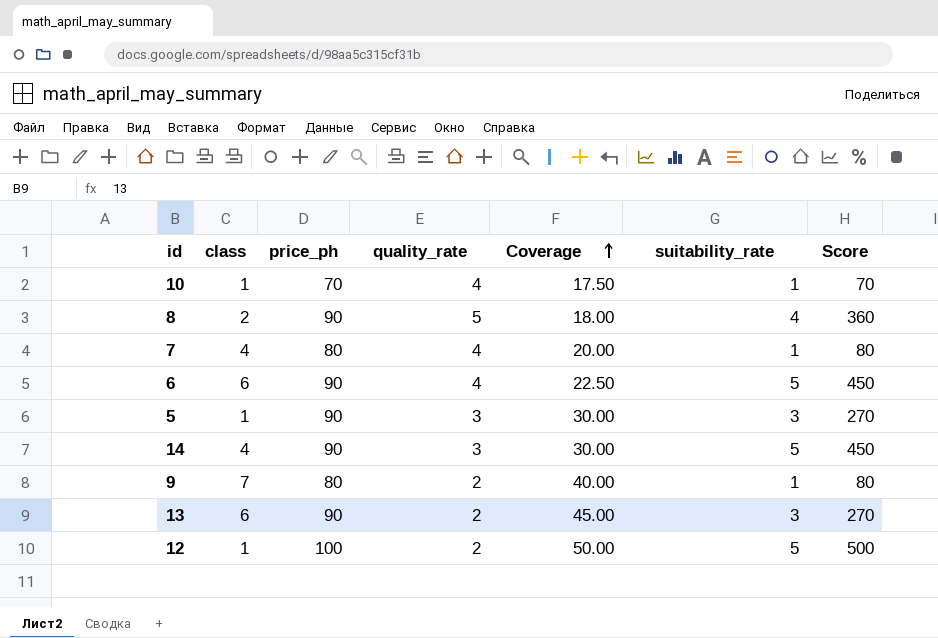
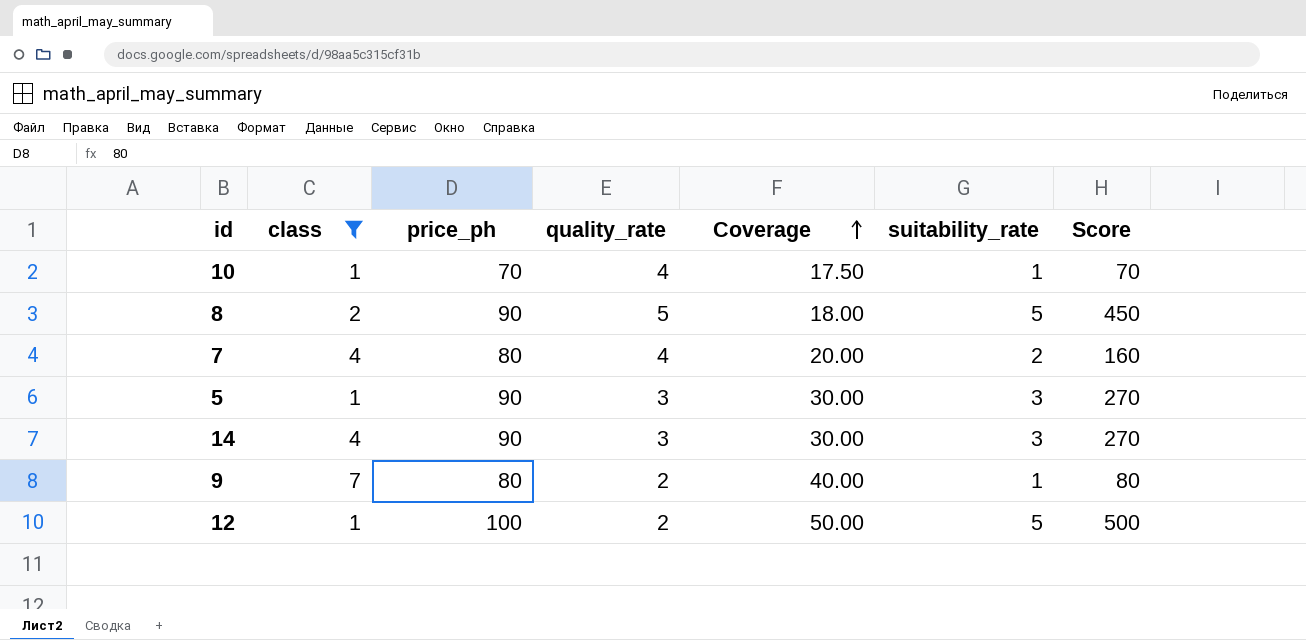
filter: none -> class != 6
8 | suitability_rate: 4 -> 5
8 | Score: 360 -> 450
7 | suitability_rate: 1 -> 2
7 | Score: 80 -> 160
14 | suitability_rate: 5 -> 3
14 | Score: 450 -> 270

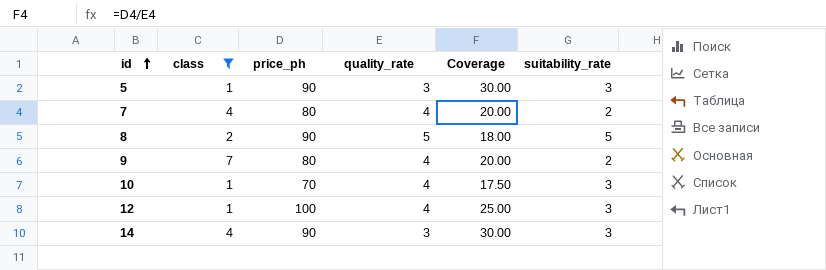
row order: Coverage ascending -> id ascending
column Score | formula: [price_ph] * [suitability_rate] -> none
9 | quality_rate: 2 -> 4
9 | Coverage: 40.00 -> 20.00
9 | suitability_rate: 1 -> 2
10 | suitability_rate: 1 -> 3
12 | quality_rate: 2 -> 4
12 | Coverage: 50.00 -> 25.00
12 | suitability_rate: 5 -> 3

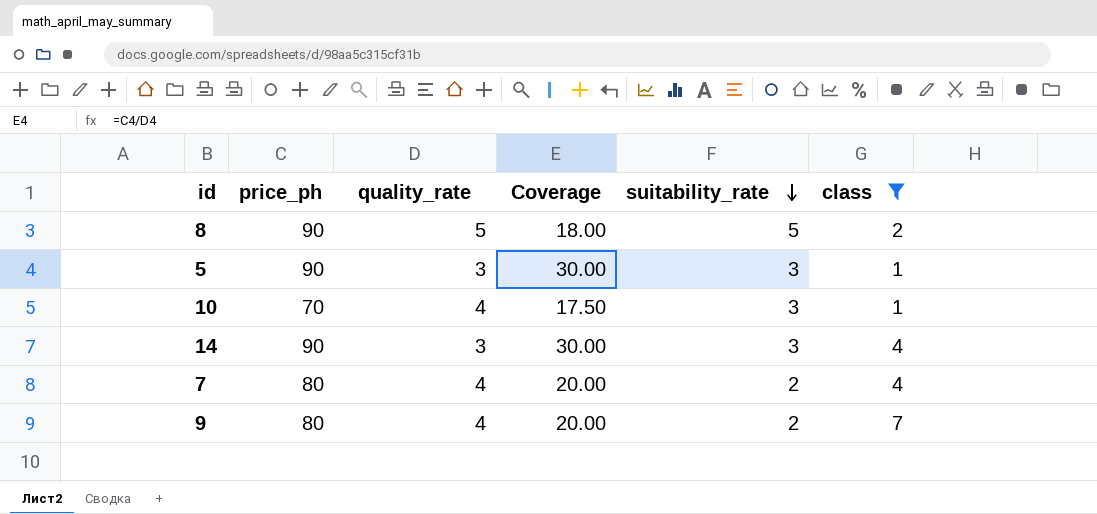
row order: id ascending -> suitability_rate descending
column class | position: 2 -> 6
row 12: 1 | 100 | 4 | 25.00 | 3 -> none

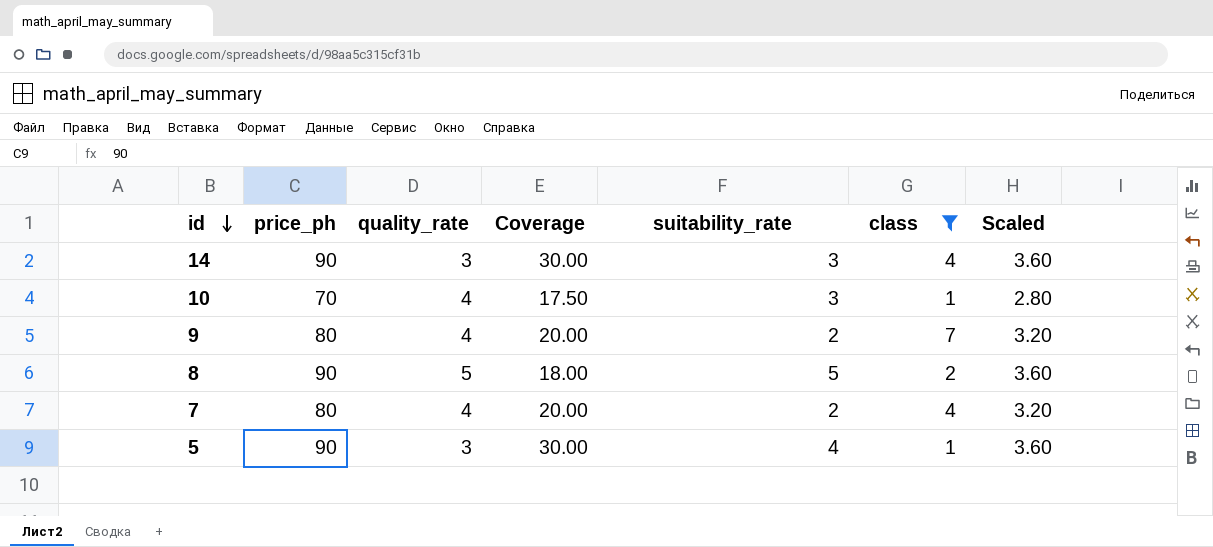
row order: suitability_rate descending -> id descending
column Scaled | formula: none -> [price_ph] * 0.04
5 | suitability_rate: 3 -> 4

